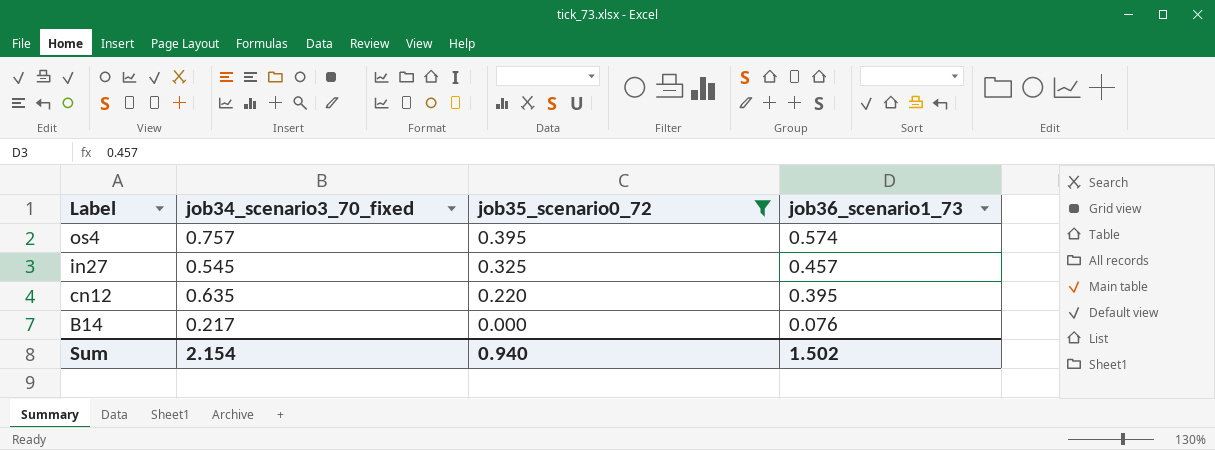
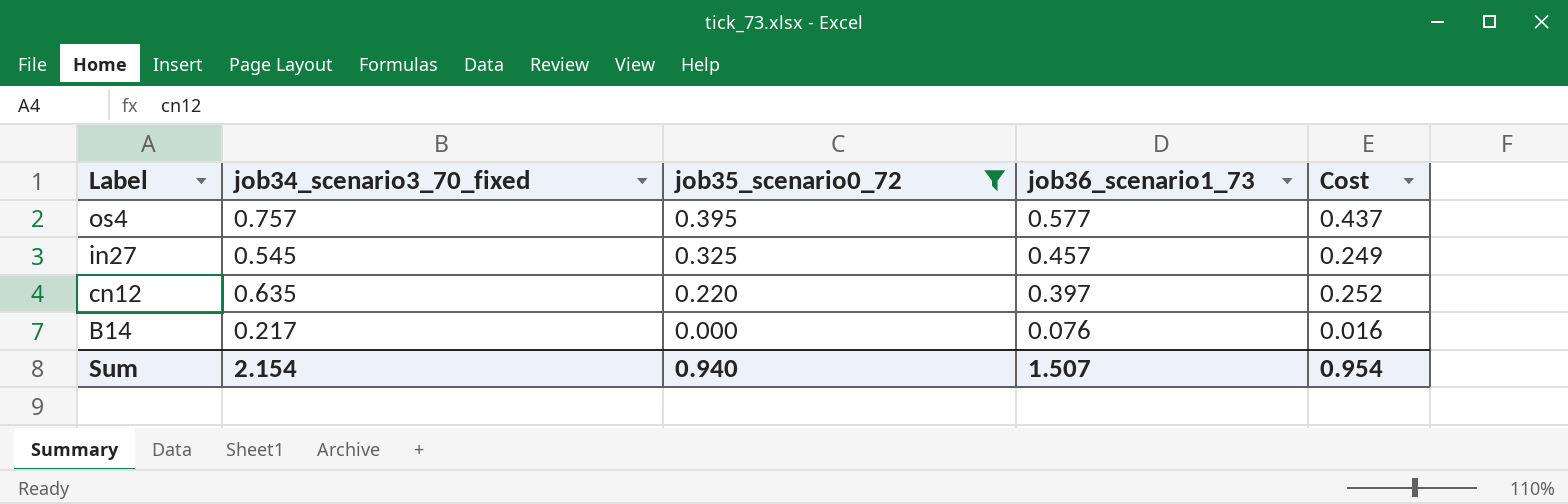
column Cost | formula: none -> [job34_scenario3_70_fixed] * [job36_scenario1_73]
os4 | job36_scenario1_73: 0.574 -> 0.577
cn12 | job36_scenario1_73: 0.395 -> 0.397
Sum | job36_scenario1_73: 1.502 -> 1.507

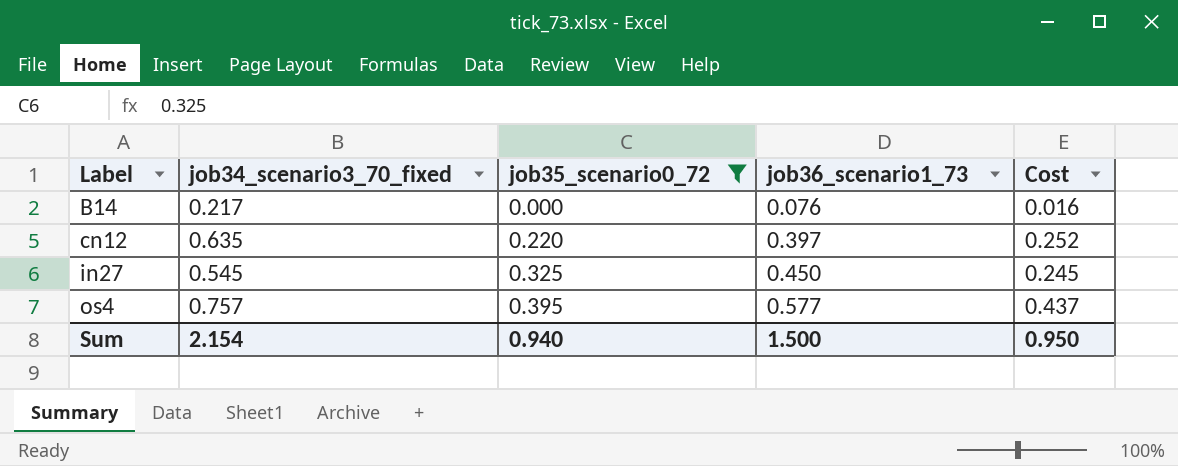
row order: Label descending -> Label ascending
in27 | job36_scenario1_73: 0.457 -> 0.450
in27 | Cost: 0.249 -> 0.245
Sum | job36_scenario1_73: 1.507 -> 1.500
Sum | Cost: 0.954 -> 0.950

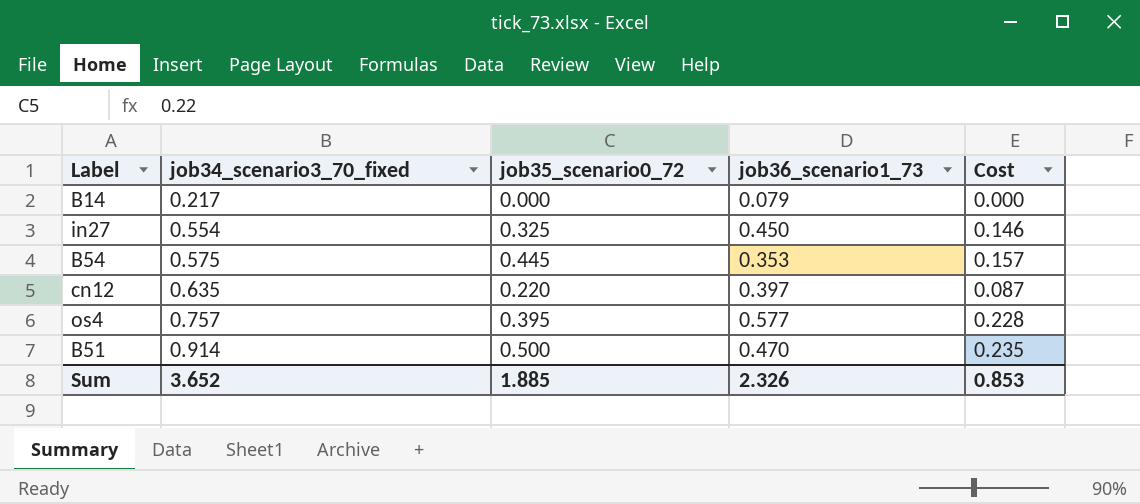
filter: job35_scenario0_72 <= 0.395 -> none
row order: Label ascending -> job34_scenario3_70_fixed ascending
column Cost | formula: [job34_scenario3_70_fixed] * [job36_scenario1_73] -> [job35_scenario0_72] * [job36_scenario1_73]
B14 | job36_scenario1_73: 0.076 -> 0.079
in27 | job34_scenario3_70_fixed: 0.545 -> 0.554
Sum | job34_scenario3_70_fixed: 2.154 -> 3.652
Sum | job35_scenario0_72: 0.940 -> 1.885
Sum | job36_scenario1_73: 1.500 -> 2.326
Sum | Cost: 0.950 -> 0.853

